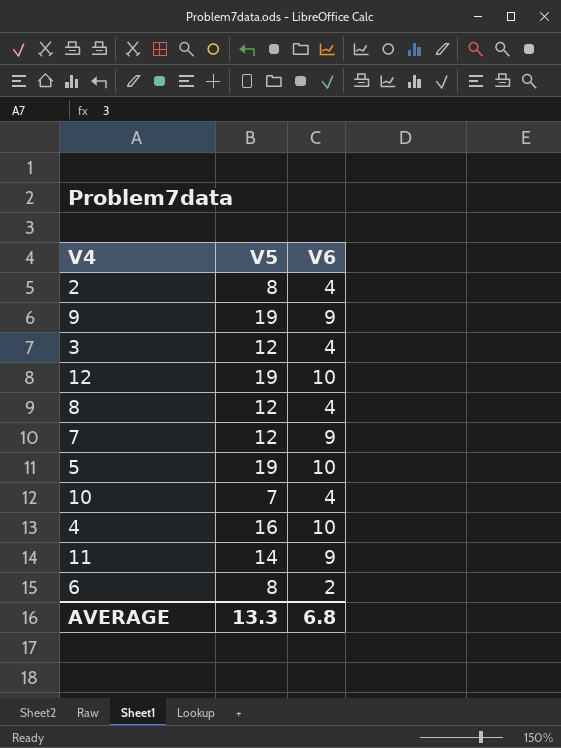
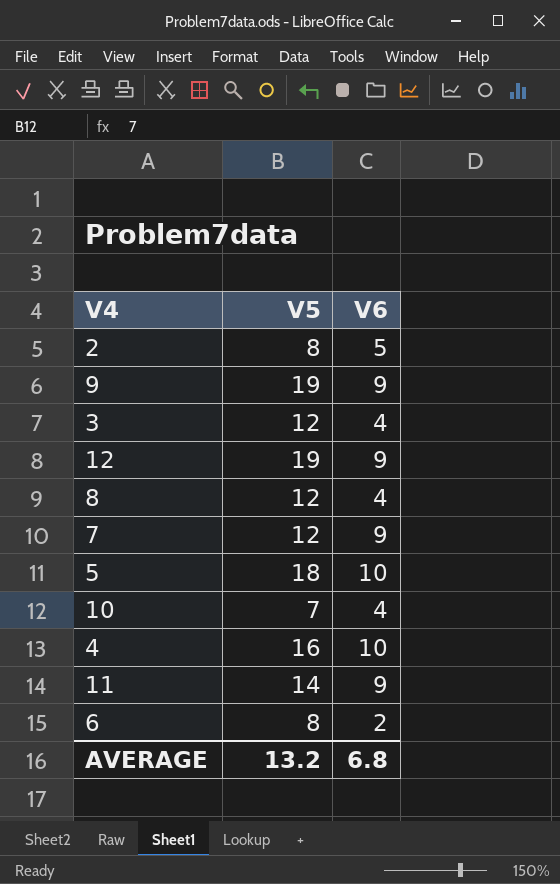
2 | V6: 4 -> 5
12 | V6: 10 -> 9
5 | V5: 19 -> 18
AVERAGE | V5: 13.3 -> 13.2

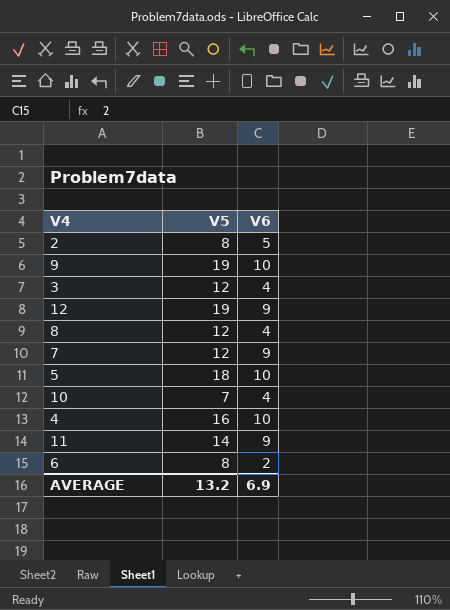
9 | V6: 9 -> 10
AVERAGE | V6: 6.8 -> 6.9

